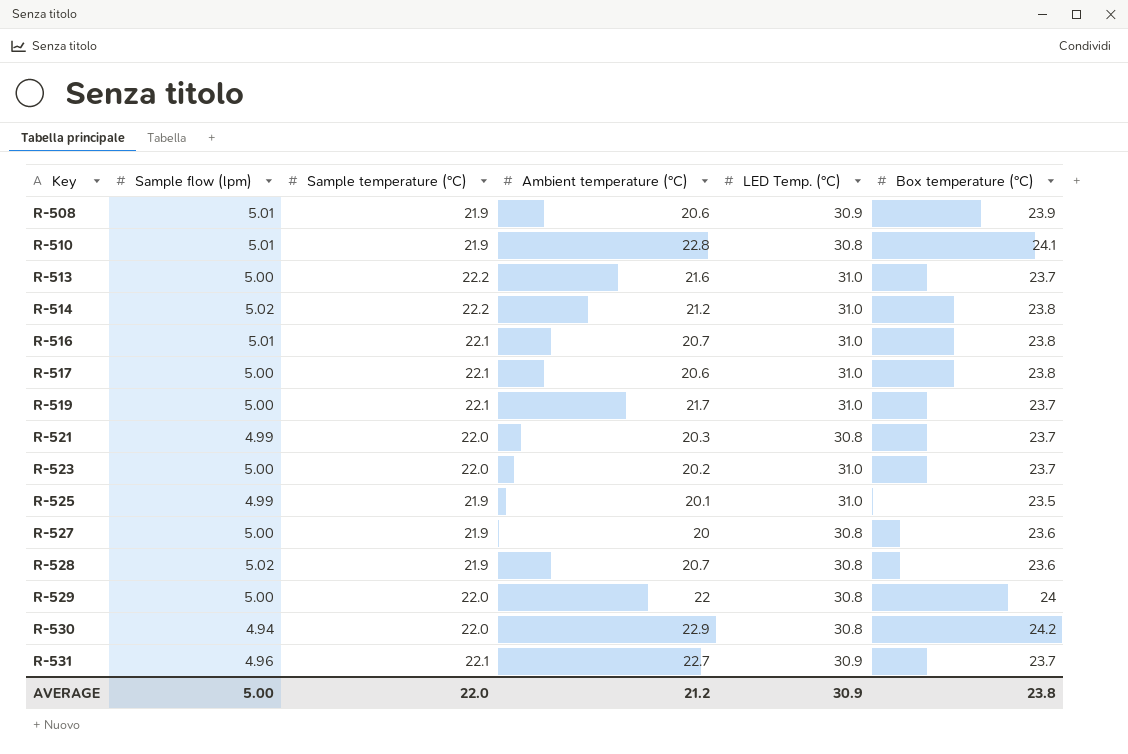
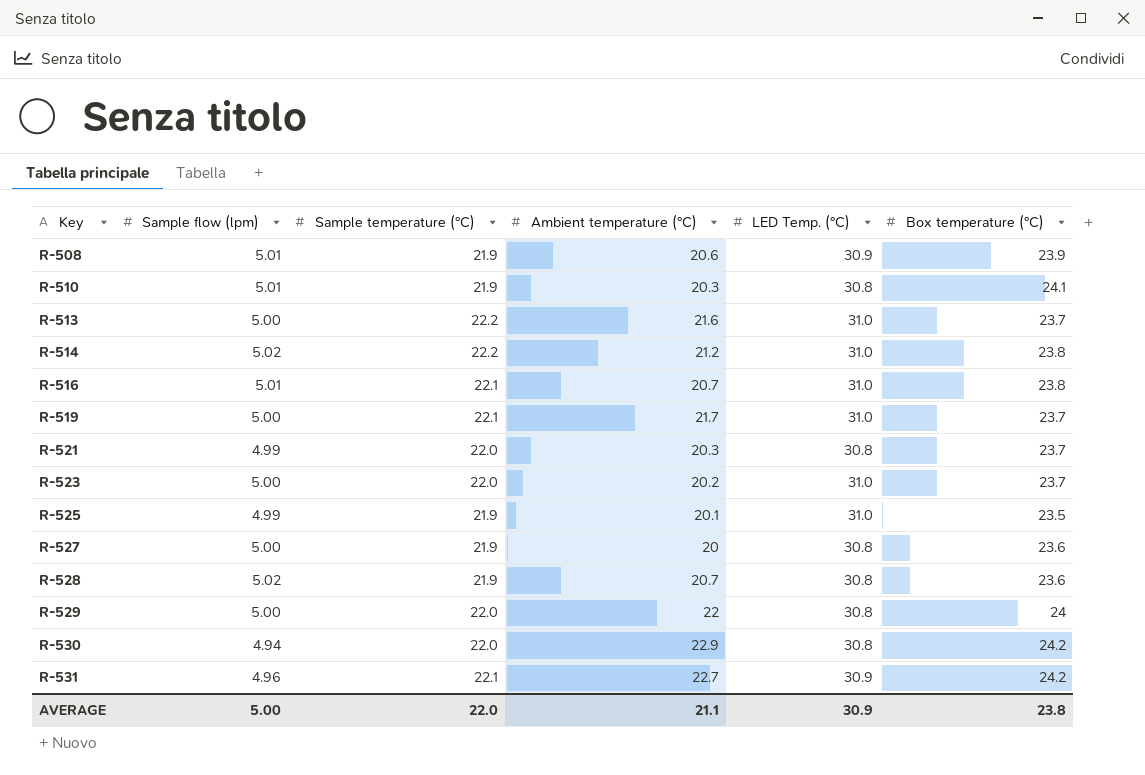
row R-517: 5.00 | 22.1 | 20.6 | 31.0 | 23.8 -> none
R-510 | Ambient temperature (°C): 22.8 -> 20.3
R-531 | Box temperature (°C): 23.7 -> 24.2
AVERAGE | Ambient temperature (°C): 21.2 -> 21.1

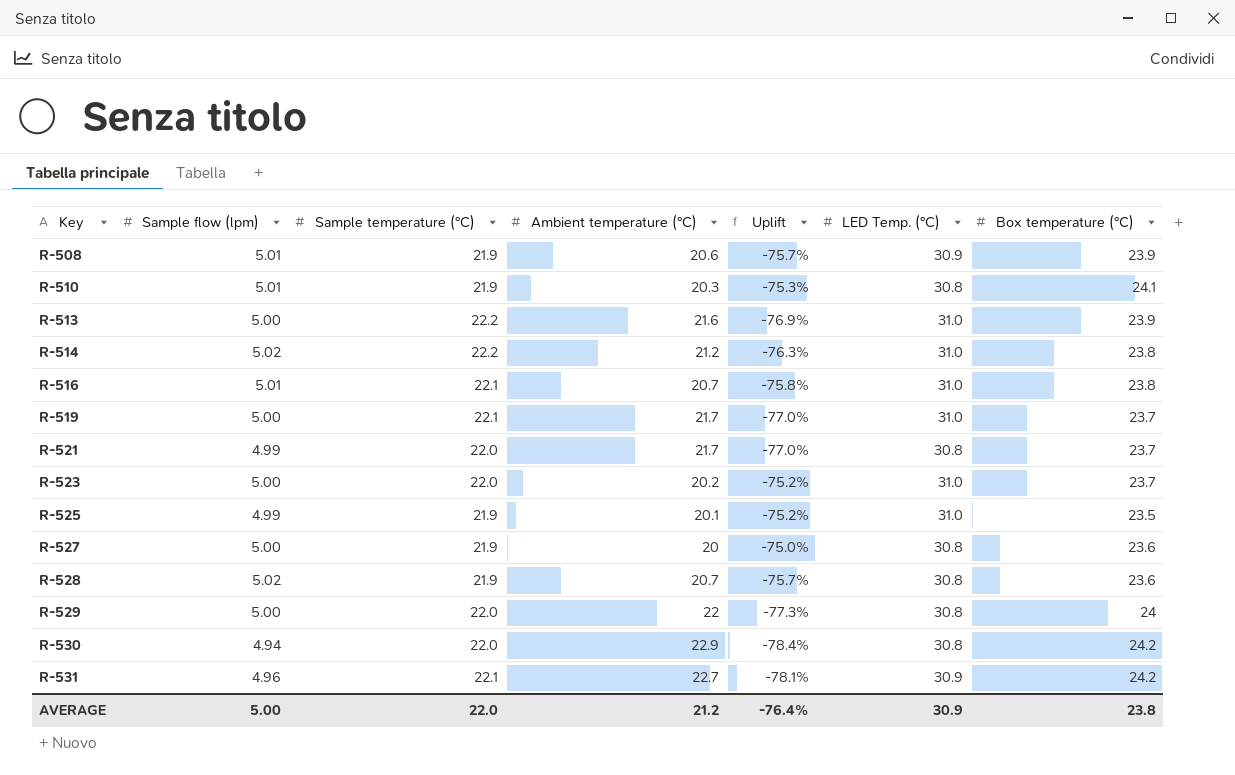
column Uplift | formula: none -> ([Sample flow (lpm)] - [Ambient temperature (°C)]) / [Ambient temperature (°C)]
R-513 | Box temperature (°C): 23.7 -> 23.9
R-521 | Ambient temperature (°C): 20.3 -> 21.7
AVERAGE | Ambient temperature (°C): 21.1 -> 21.2

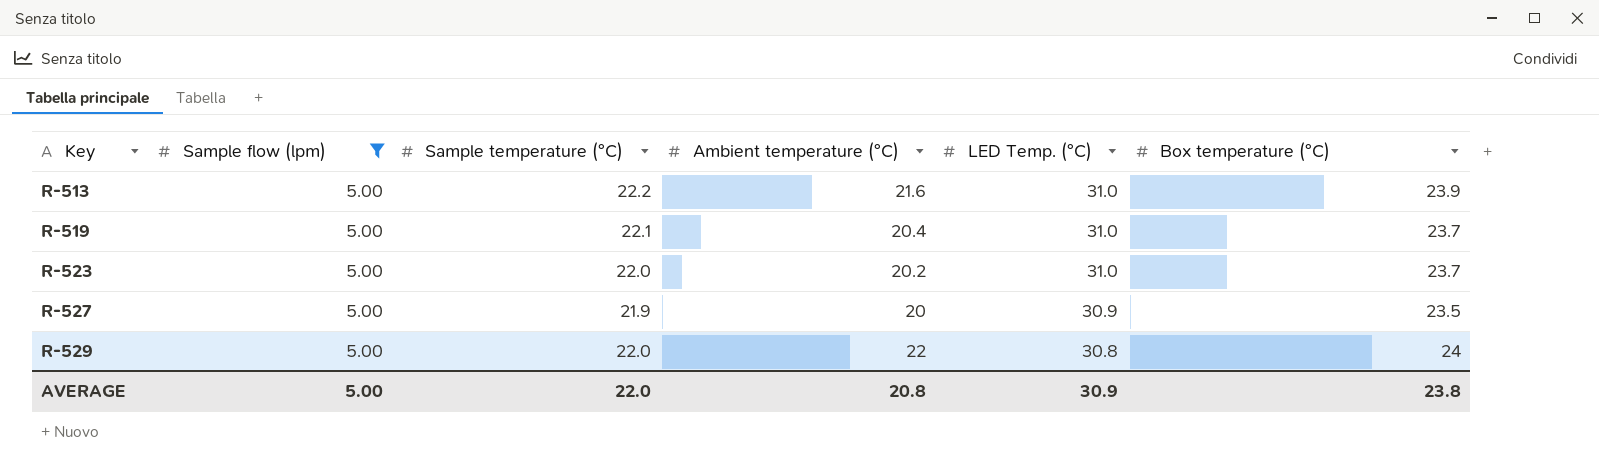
filter: none -> Sample flow (lpm) = 5.00
column Uplift | formula: ([Sample flow (lpm)] - [Ambient temperature (°C)]) / [Ambient temperature (°C)] -> none
R-519 | Ambient temperature (°C): 21.7 -> 20.4
R-527 | LED Temp. (°C): 30.8 -> 30.9
R-527 | Box temperature (°C): 23.6 -> 23.5
AVERAGE | Ambient temperature (°C): 21.2 -> 20.8

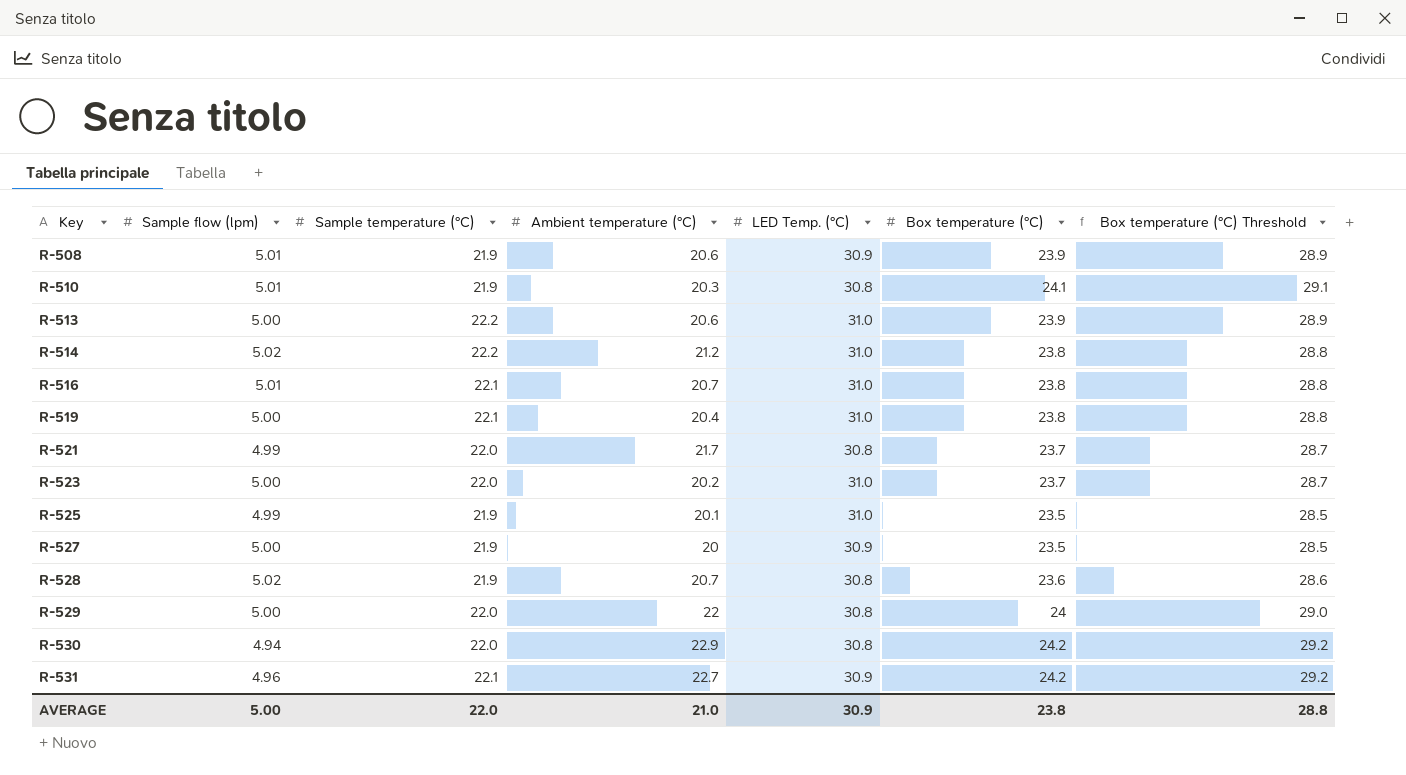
filter: Sample flow (lpm) = 5.00 -> none
column Box temperature (°C) Threshold | formula: none -> [Box temperature (°C)] + 5
R-513 | Ambient temperature (°C): 21.6 -> 20.6
R-519 | Box temperature (°C): 23.7 -> 23.8
AVERAGE | Ambient temperature (°C): 20.8 -> 21.0

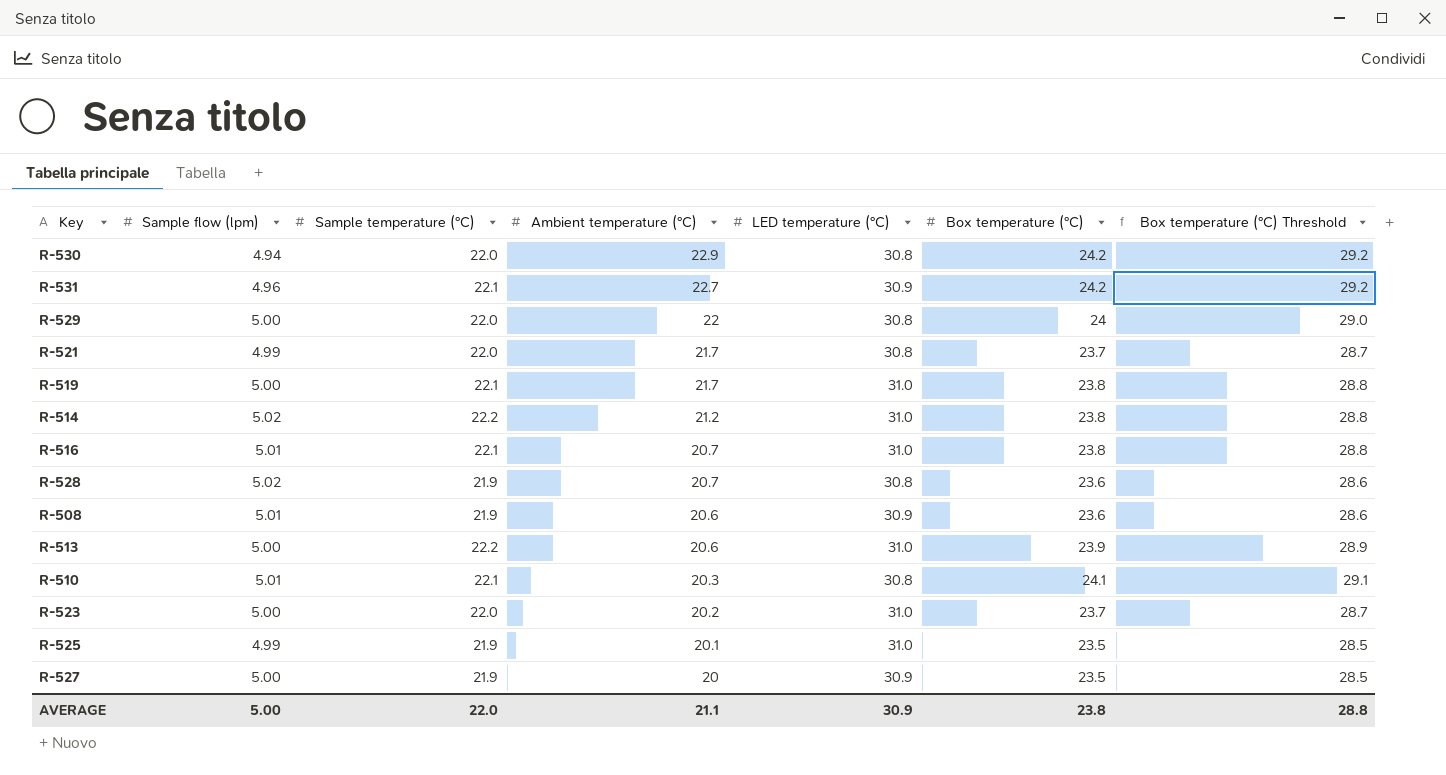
row order: Key ascending -> Ambient temperature (°C) descending
column name: LED Temp. (°C) -> LED temperature (°C)
R-519 | Ambient temperature (°C): 20.4 -> 21.7
R-508 | Box temperature (°C): 23.9 -> 23.6
R-508 | Box temperature (°C) Threshold: 28.9 -> 28.6
R-510 | Sample temperature (°C): 21.9 -> 22.1
AVERAGE | Ambient temperature (°C): 21.0 -> 21.1

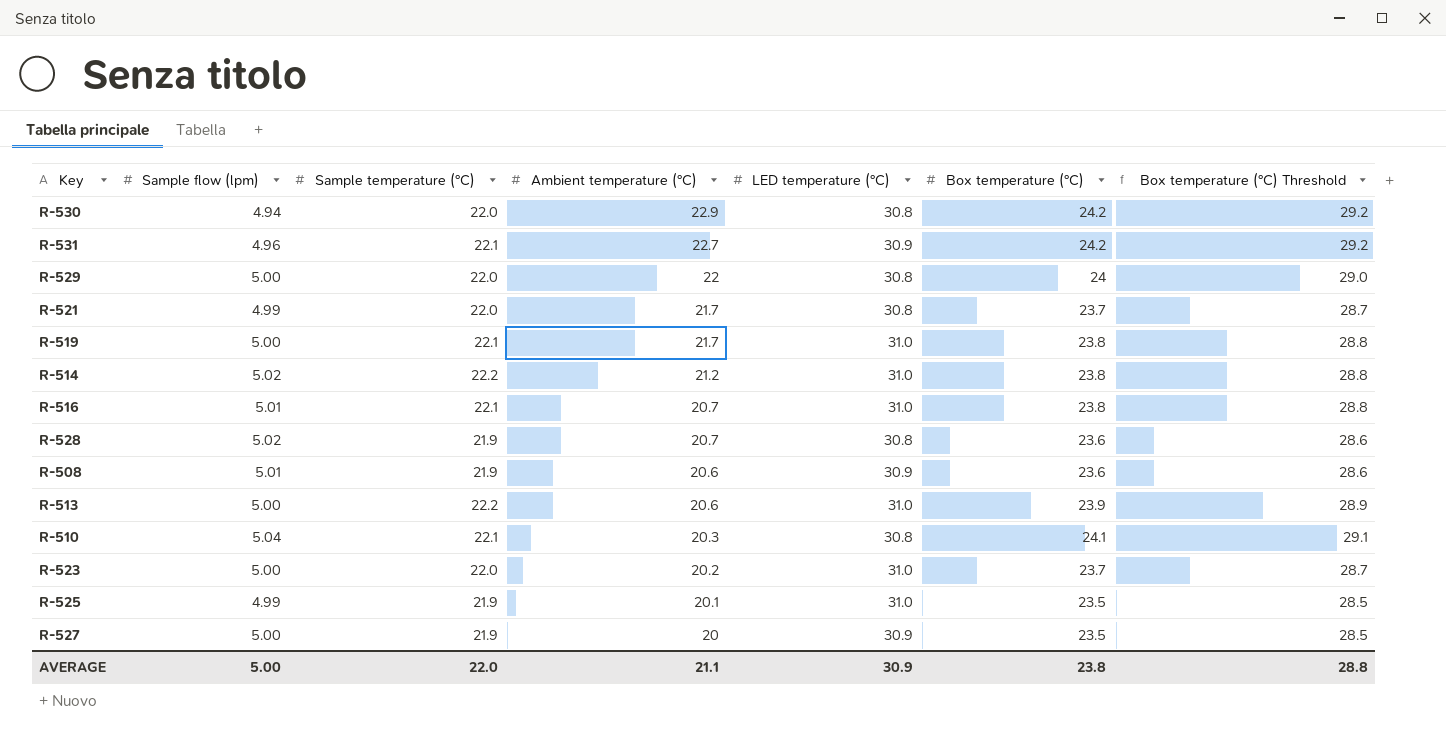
R-510 | Sample flow (lpm): 5.01 -> 5.04

